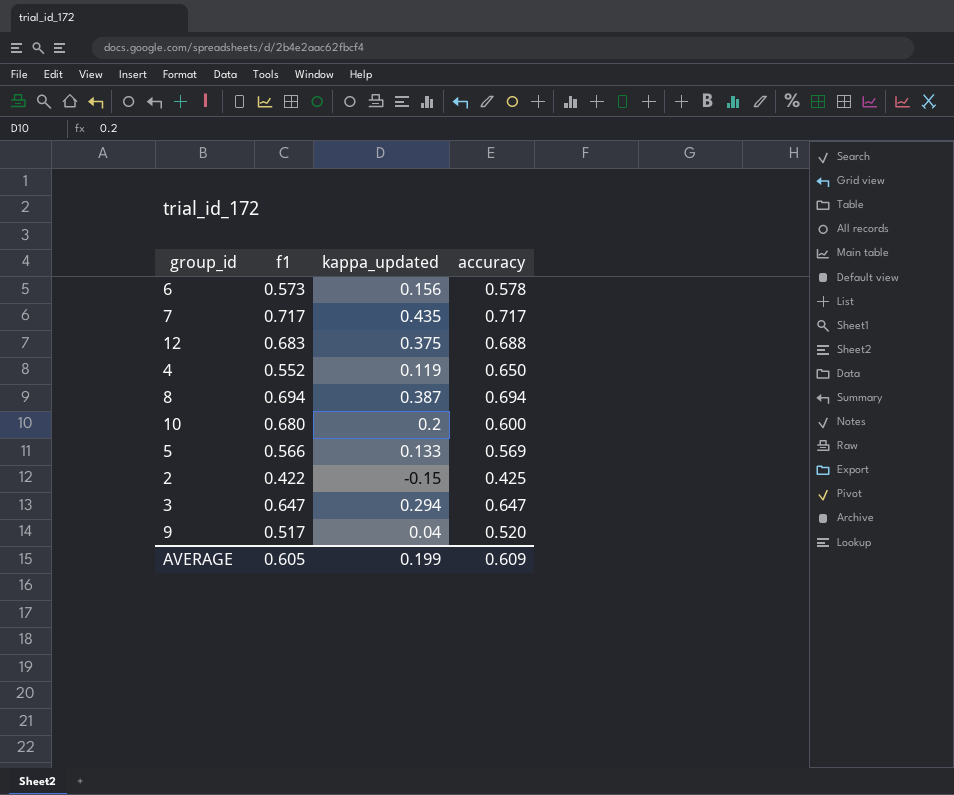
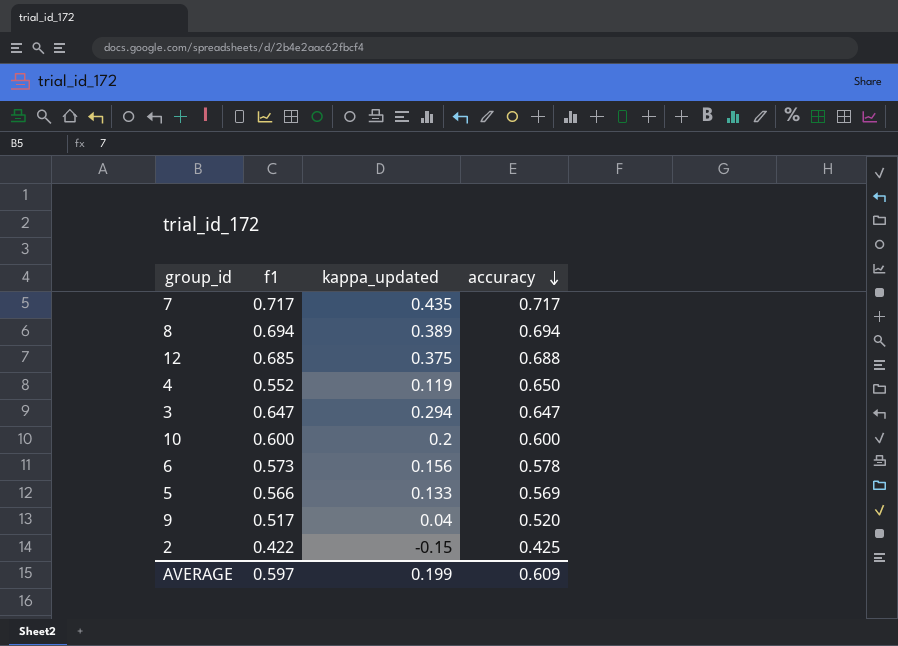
row order: none -> accuracy descending
8 | kappa_updated: 0.387 -> 0.389
12 | f1: 0.683 -> 0.685
10 | f1: 0.680 -> 0.600
AVERAGE | f1: 0.605 -> 0.597

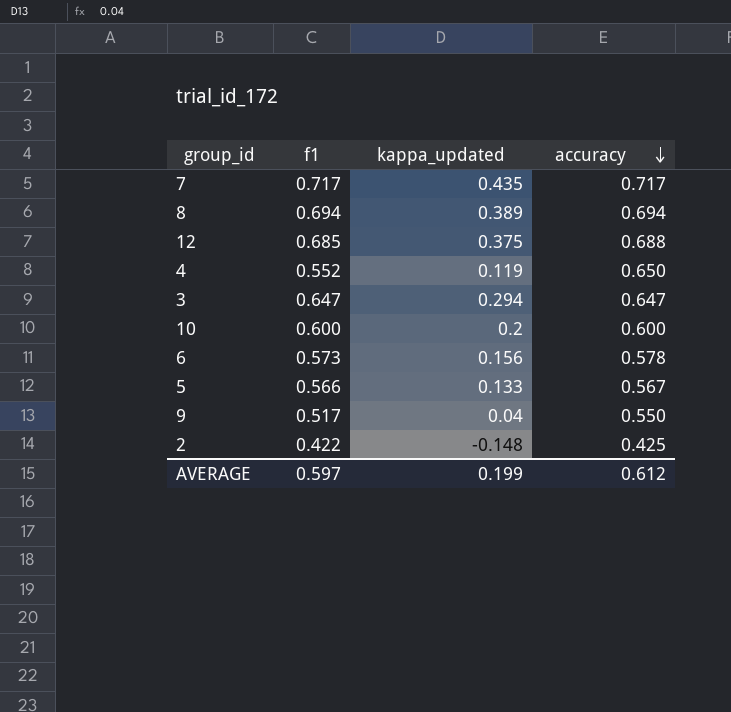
5 | accuracy: 0.569 -> 0.567
9 | accuracy: 0.520 -> 0.550
2 | kappa_updated: -0.15 -> -0.148
AVERAGE | accuracy: 0.609 -> 0.612

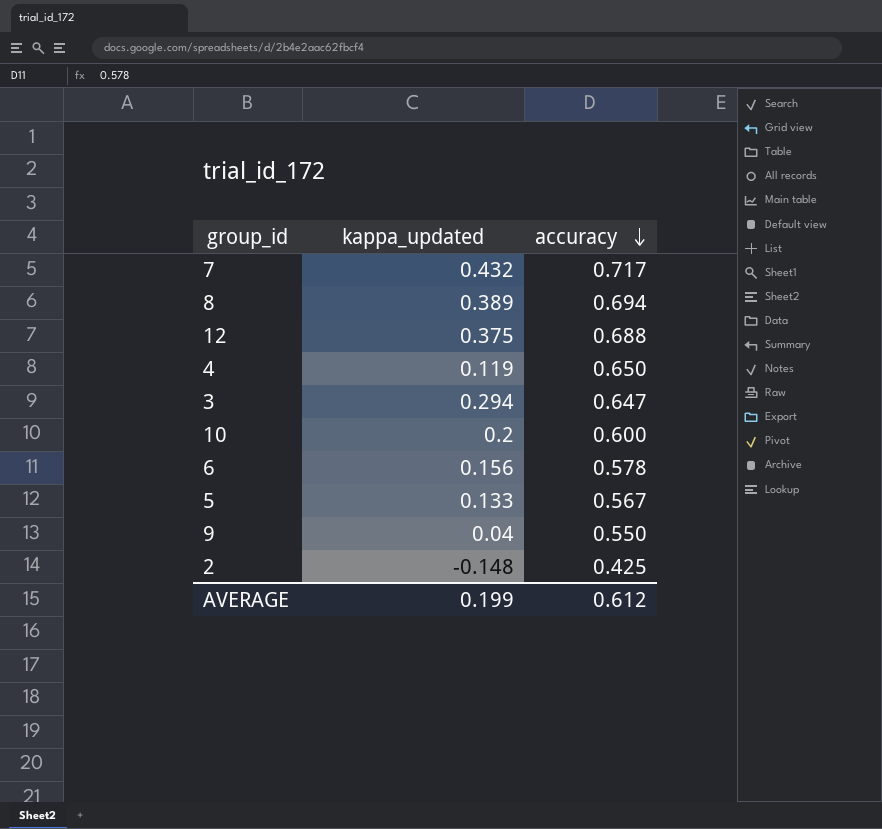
column f1 | position: 2 -> none
7 | kappa_updated: 0.435 -> 0.432

